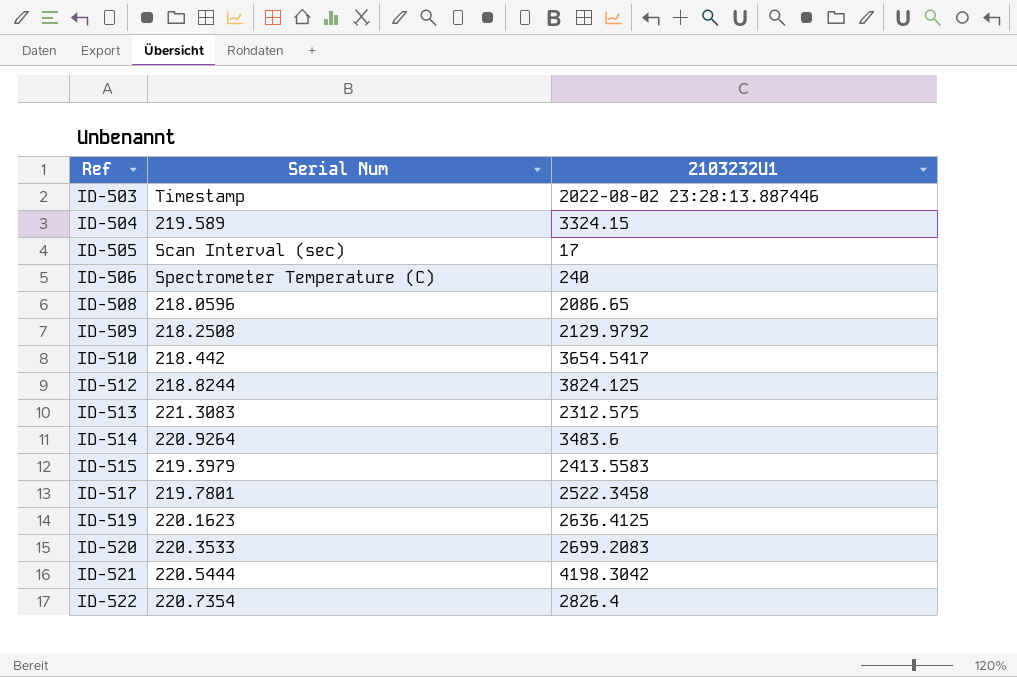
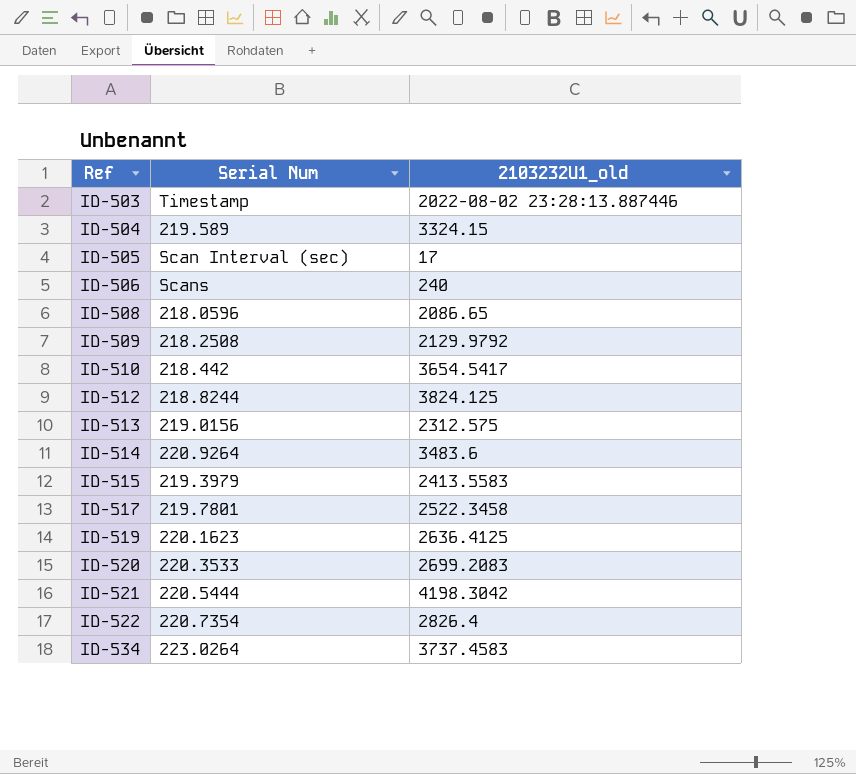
column name: 2103232U1 -> 2103232U1_old
ID-506 | Serial Num: Spectrometer Temperature (C) -> Scans
ID-513 | Serial Num: 221.3083 -> 219.0156
row ID-534: none -> 223.0264 | 3737.4583

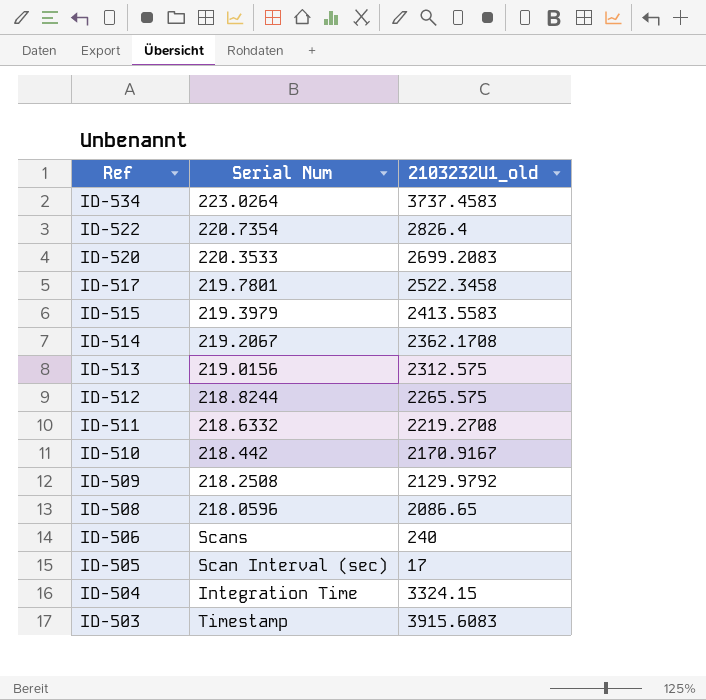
row order: Ref ascending -> Ref descending
row ID-519: 220.1623 | 2636.4125 -> none
row ID-521: 220.5444 | 4198.3042 -> none
ID-514 | Serial Num: 220.9264 -> 219.2067
ID-514 | 2103232U1_old: 3483.6 -> 2362.1708
ID-512 | 2103232U1_old: 3824.125 -> 2265.575
row ID-511: none -> 218.6332 | 2219.2708
ID-510 | 2103232U1_old: 3654.5417 -> 2170.9167
ID-504 | Serial Num: 219.589 -> Integration Time
ID-503 | 2103232U1_old: 2022-08-02 23:28:13.887446 -> 3915.6083

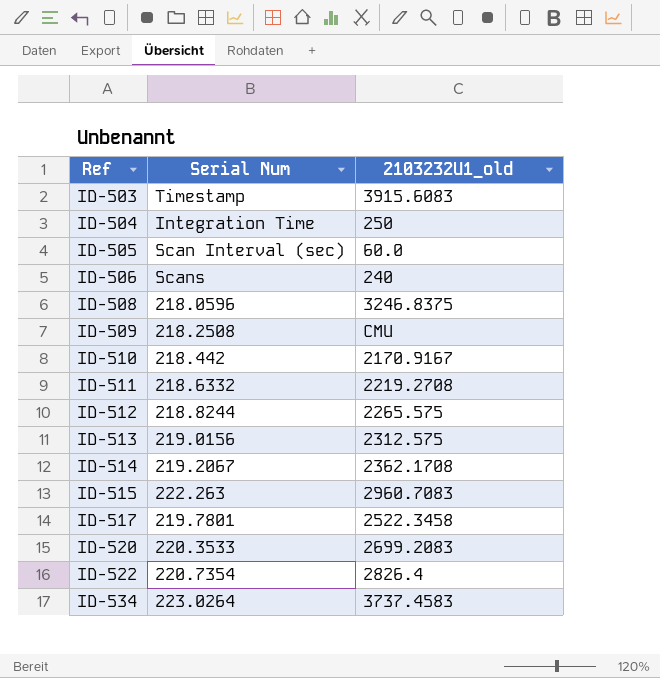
row order: Ref descending -> Ref ascending
ID-504 | 2103232U1_old: 3324.15 -> 250
ID-505 | 2103232U1_old: 17 -> 60.0
ID-508 | 2103232U1_old: 2086.65 -> 3246.8375
ID-509 | 2103232U1_old: 2129.9792 -> CMU
ID-515 | Serial Num: 219.3979 -> 222.263
ID-515 | 2103232U1_old: 2413.5583 -> 2960.7083

